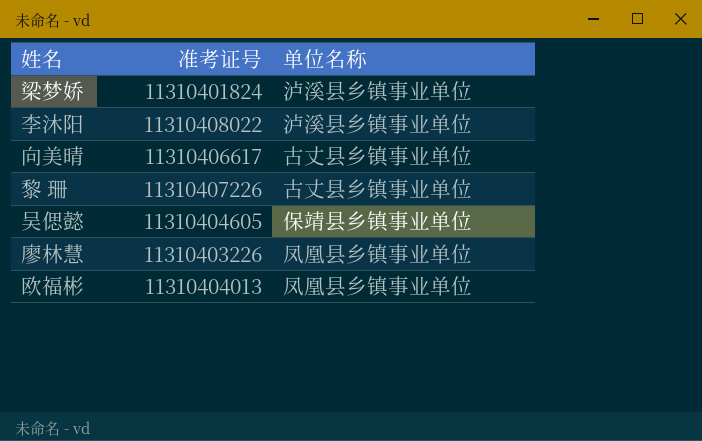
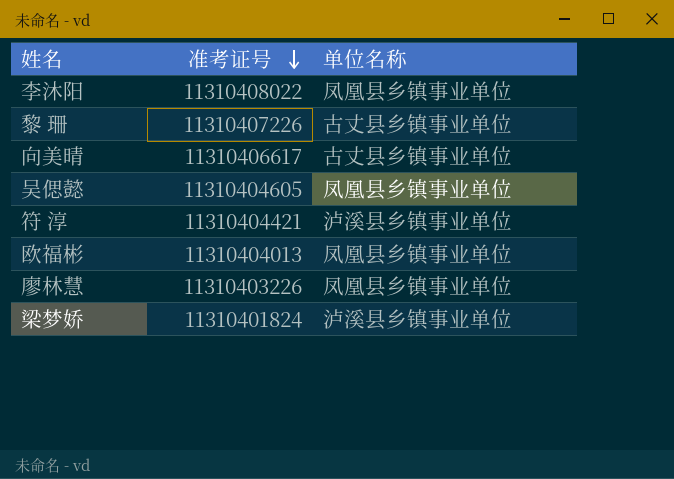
row order: none -> 准考证号 descending
李沐阳 | 单位名称: 泸溪县乡镇事业单位 -> 凤凰县乡镇事业单位
吴偲懿 | 单位名称: 保靖县乡镇事业单位 -> 凤凰县乡镇事业单位
row 符 淳: none -> 11310404421 | 泸溪县乡镇事业单位

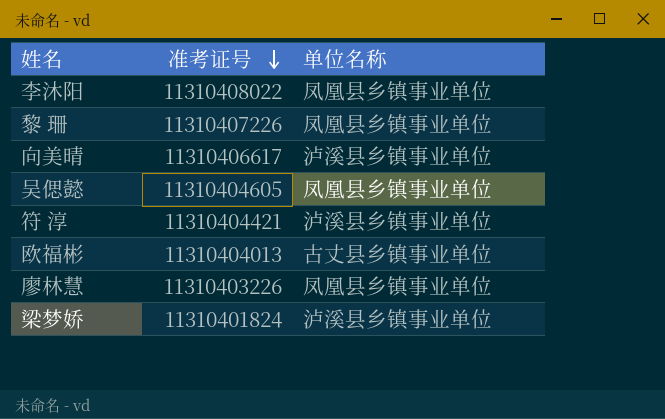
黎 珊 | 单位名称: 古丈县乡镇事业单位 -> 凤凰县乡镇事业单位
向美晴 | 单位名称: 古丈县乡镇事业单位 -> 泸溪县乡镇事业单位
欧福彬 | 单位名称: 凤凰县乡镇事业单位 -> 古丈县乡镇事业单位

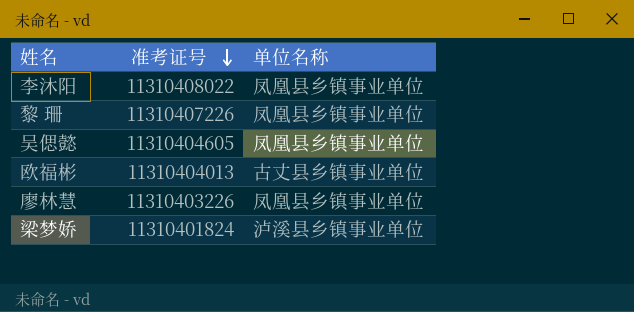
row 向美晴: 11310406617 | 泸溪县乡镇事业单位 -> none
row 符 淳: 11310404421 | 泸溪县乡镇事业单位 -> none

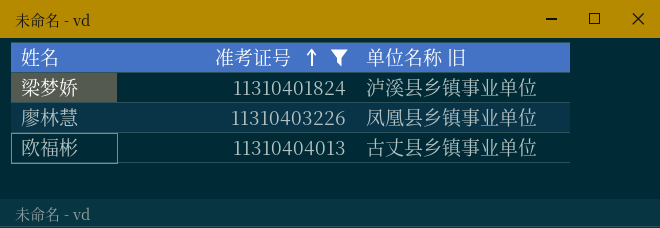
filter: none -> 准考证号 <= 11310404013
row order: 准考证号 descending -> 准考证号 ascending
column name: 单位名称 -> 单位名称 旧

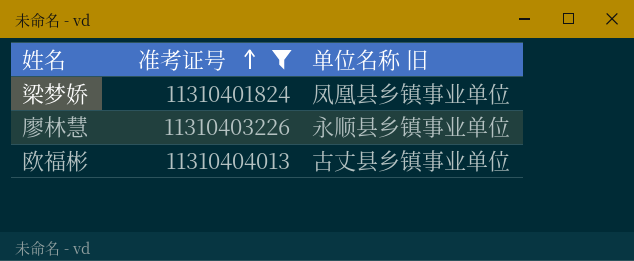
梁梦娇 | 单位名称 旧: 泸溪县乡镇事业单位 -> 凤凰县乡镇事业单位
廖林慧 | 单位名称 旧: 凤凰县乡镇事业单位 -> 永顺县乡镇事业单位

